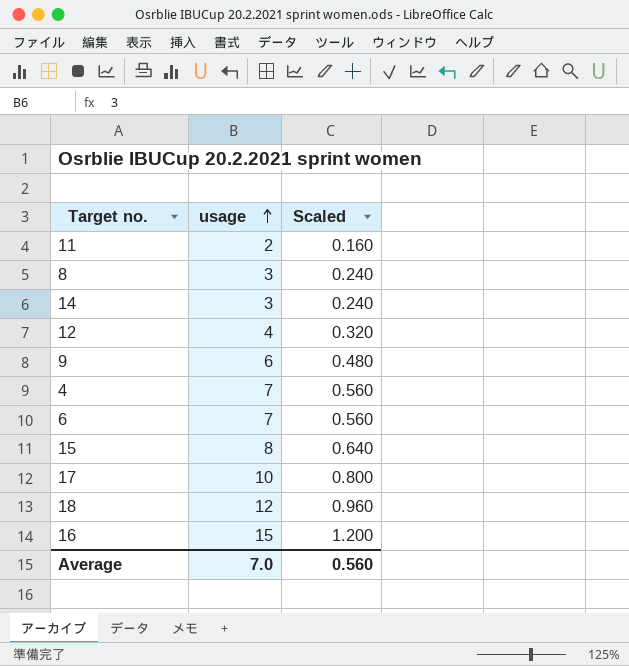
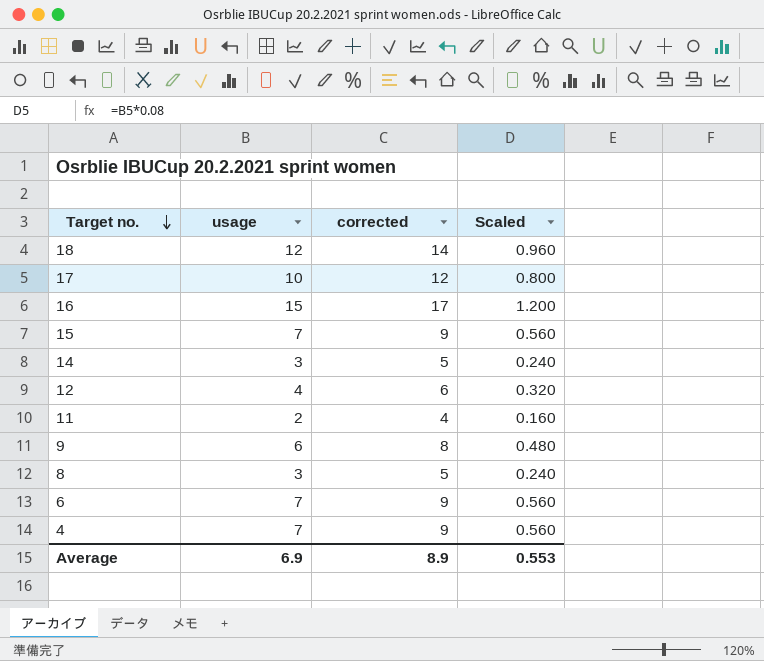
row order: usage ascending -> Target no. descending
column corrected | formula: none -> [usage] + 2
15 | usage: 8 -> 7
15 | Scaled: 0.640 -> 0.560
Average | usage: 7.0 -> 6.9
Average | Scaled: 0.560 -> 0.553

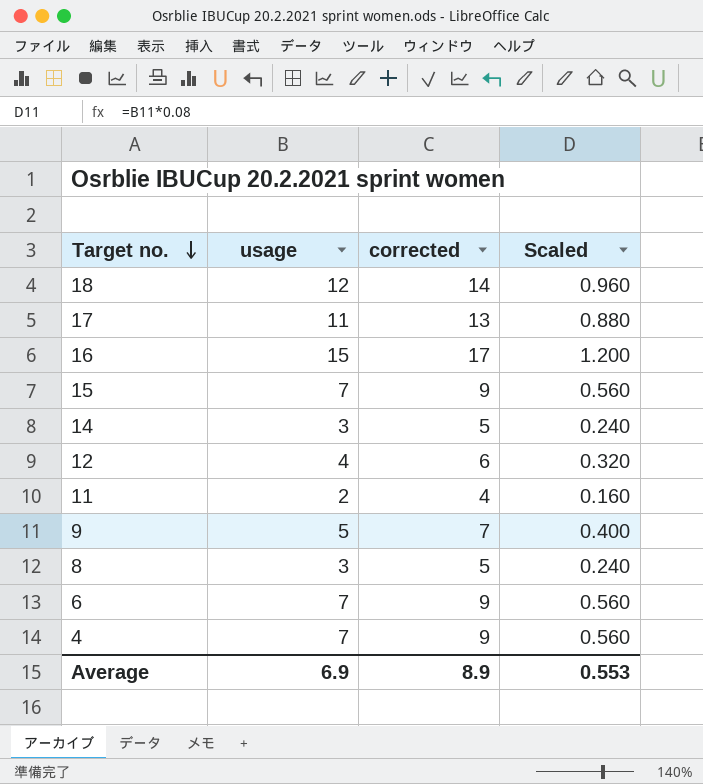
17 | usage: 10 -> 11
17 | corrected: 12 -> 13
17 | Scaled: 0.800 -> 0.880
9 | usage: 6 -> 5
9 | corrected: 8 -> 7
9 | Scaled: 0.480 -> 0.400

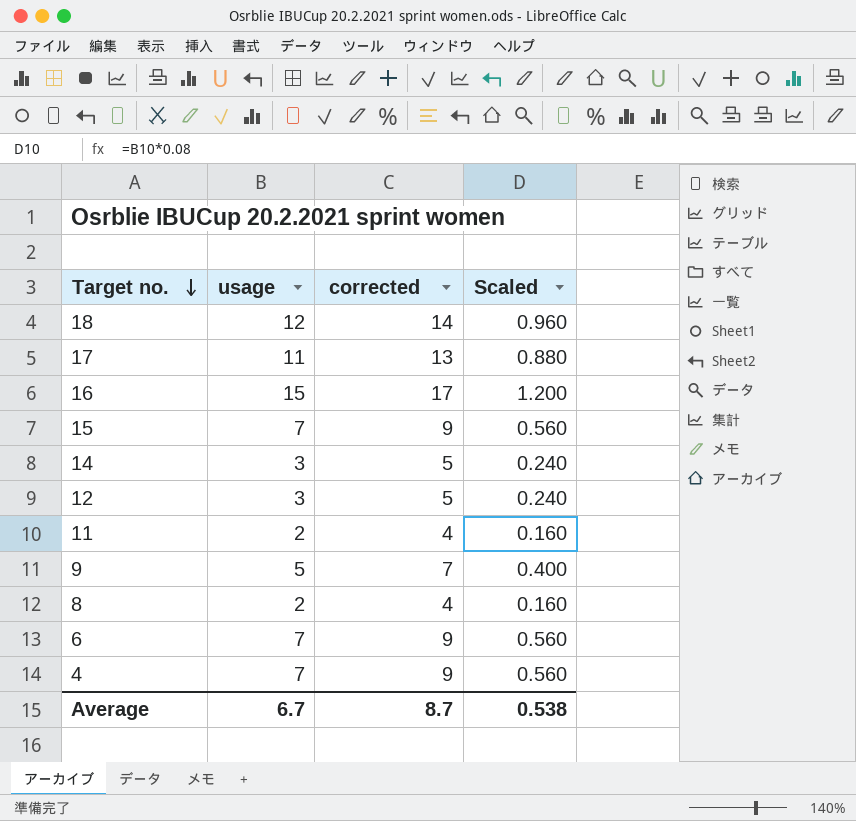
12 | usage: 4 -> 3
12 | corrected: 6 -> 5
12 | Scaled: 0.320 -> 0.240
8 | usage: 3 -> 2
8 | corrected: 5 -> 4
8 | Scaled: 0.240 -> 0.160
Average | usage: 6.9 -> 6.7
Average | corrected: 8.9 -> 8.7
Average | Scaled: 0.553 -> 0.538

